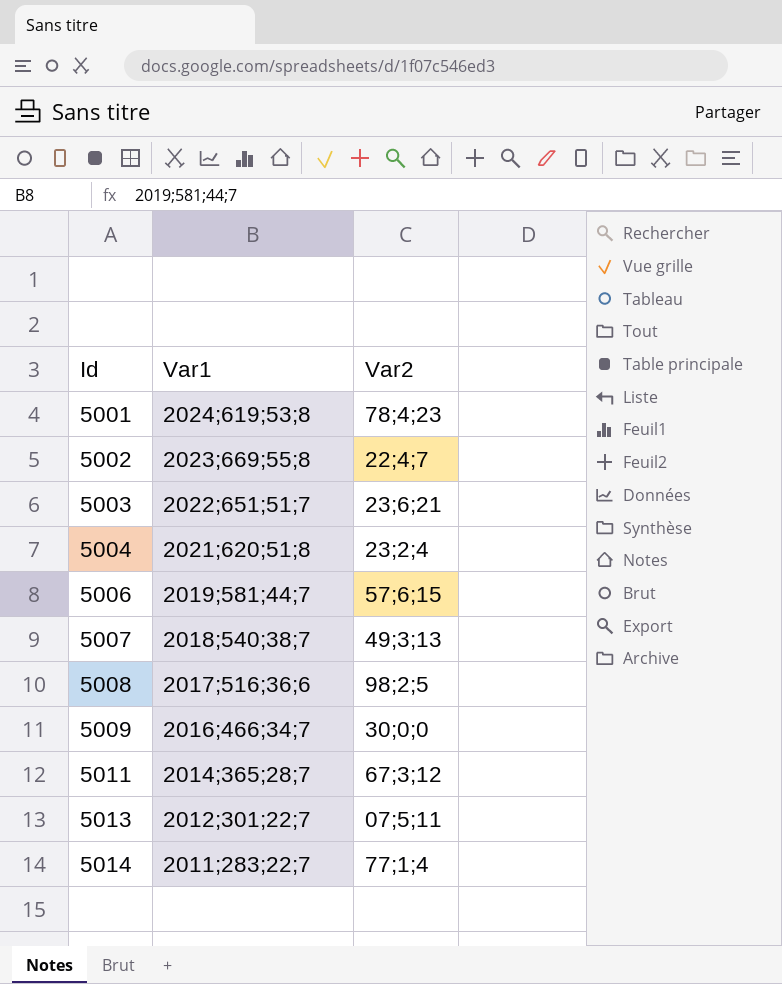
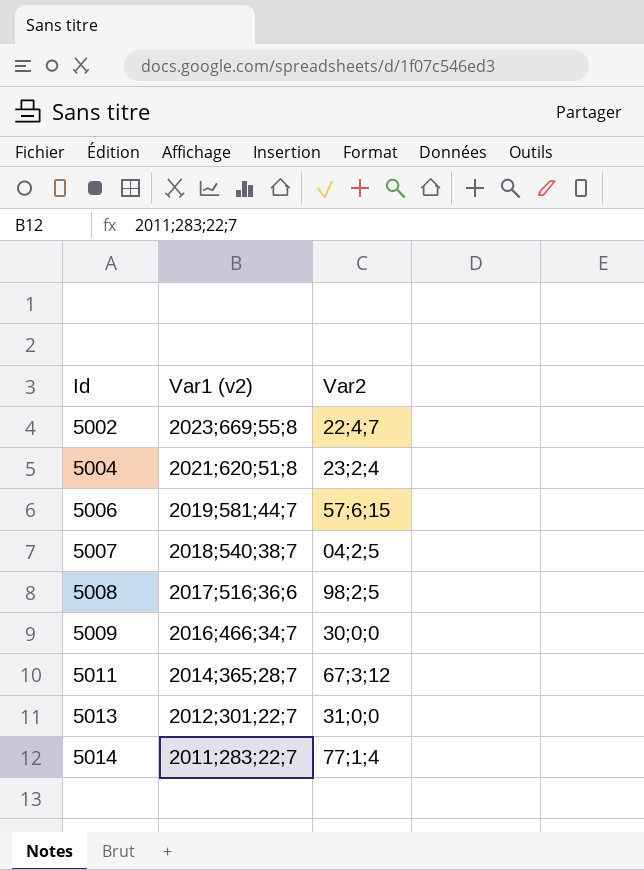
column name: Var1 -> Var1 (v2)
row 5001: 2024;619;53;8 | 78;4;23 -> none
row 5003: 2022;651;51;7 | 23;6;21 -> none
5007 | Var2: 49;3;13 -> 04;2;5
5013 | Var2: 07;5;11 -> 31;0;0

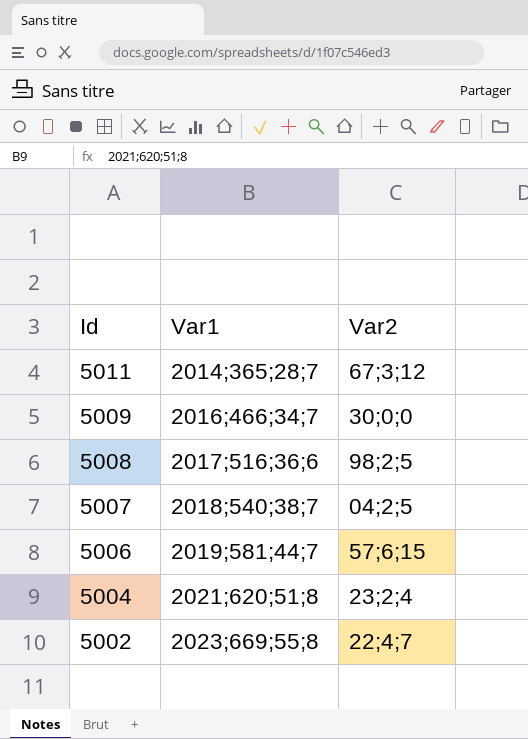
row order: Id ascending -> Id descending
column name: Var1 (v2) -> Var1
row 5013: 2012;301;22;7 | 31;0;0 -> none
row 5014: 2011;283;22;7 | 77;1;4 -> none

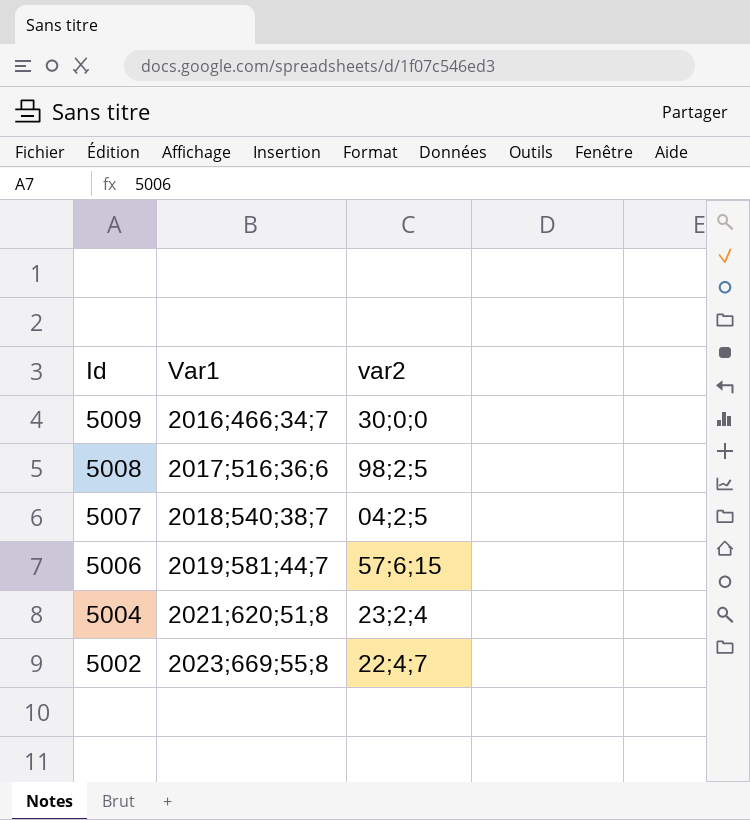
column name: Var2 -> var2
row 5011: 2014;365;28;7 | 67;3;12 -> none

